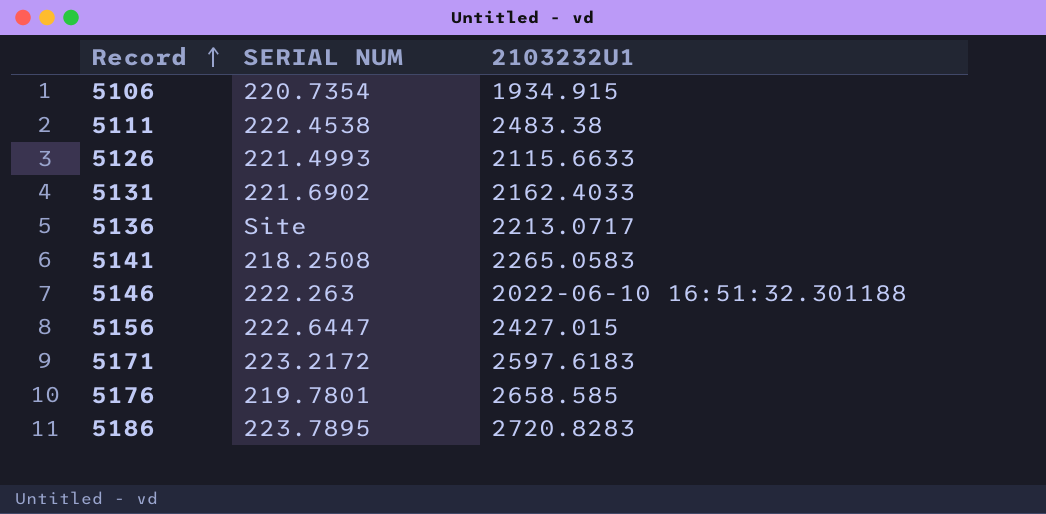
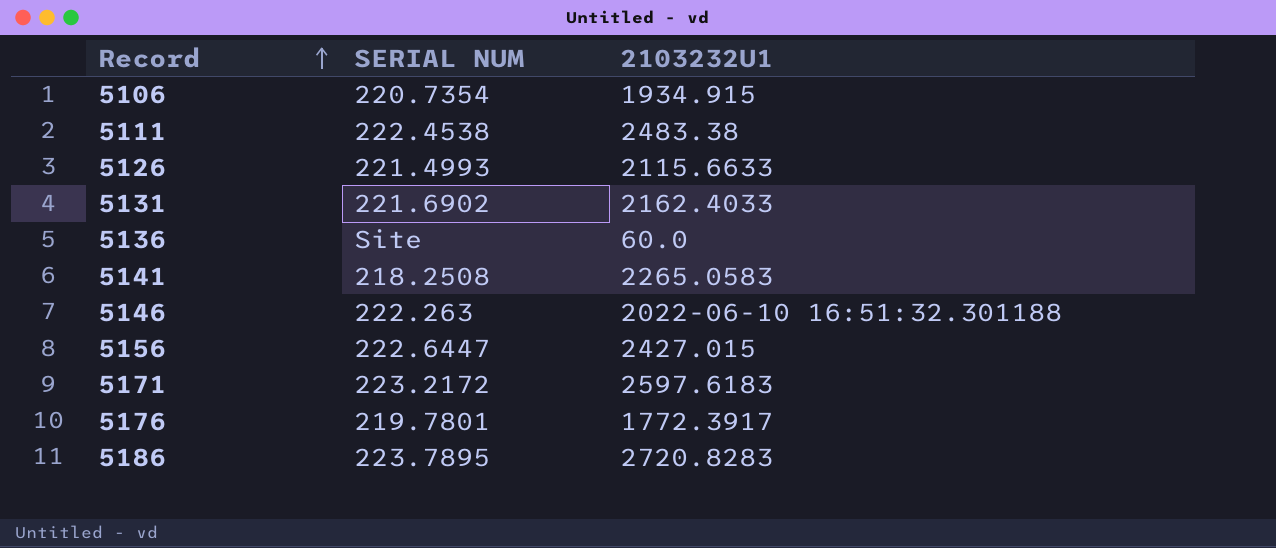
5136 | 2103232U1: 2213.0717 -> 60.0
5176 | 2103232U1: 2658.585 -> 1772.3917

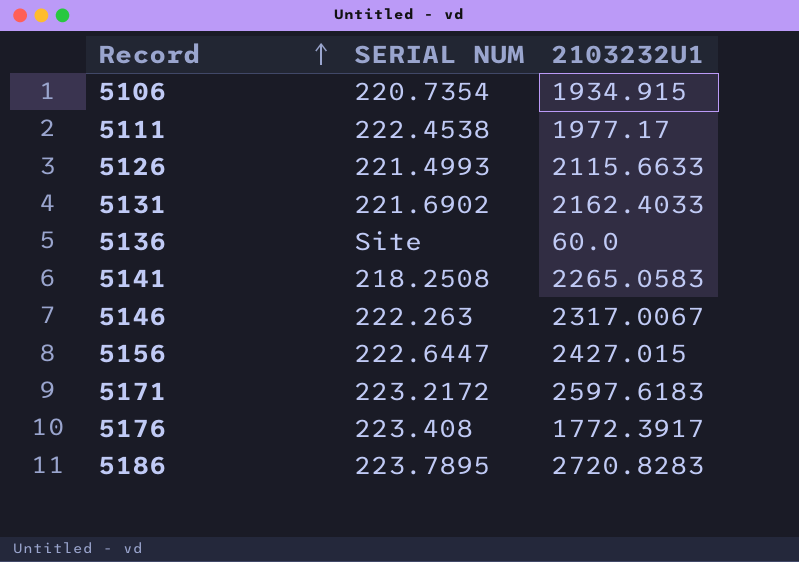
5111 | 2103232U1: 2483.38 -> 1977.17
5146 | 2103232U1: 2022-06-10 16:51:32.301188 -> 2317.0067
5176 | SERIAL NUM: 219.7801 -> 223.408

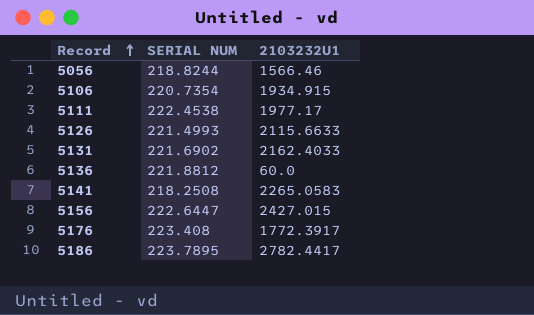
row 5146: 222.263 | 2317.0067 -> none
row 5171: 223.2172 | 2597.6183 -> none
row 5056: none -> 218.8244 | 1566.46
5136 | SERIAL NUM: Site -> 221.8812
5186 | 2103232U1: 2720.8283 -> 2782.4417

